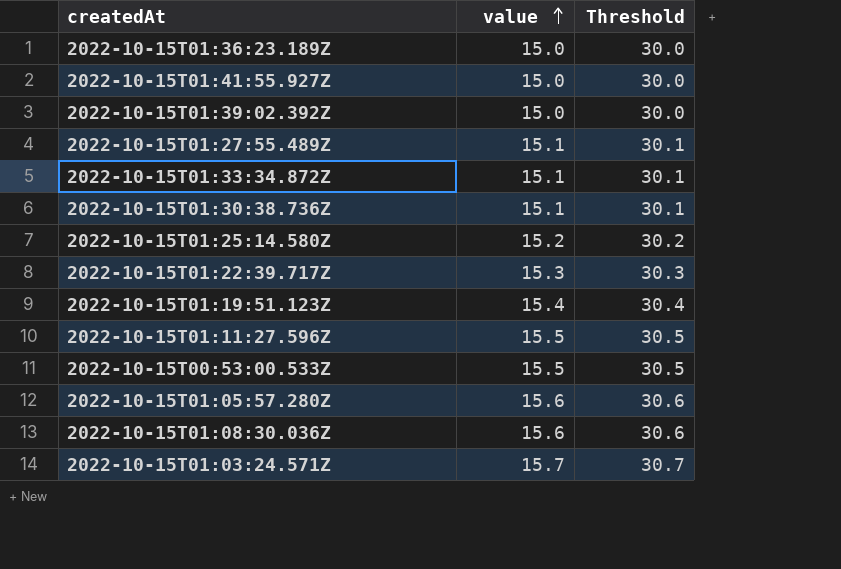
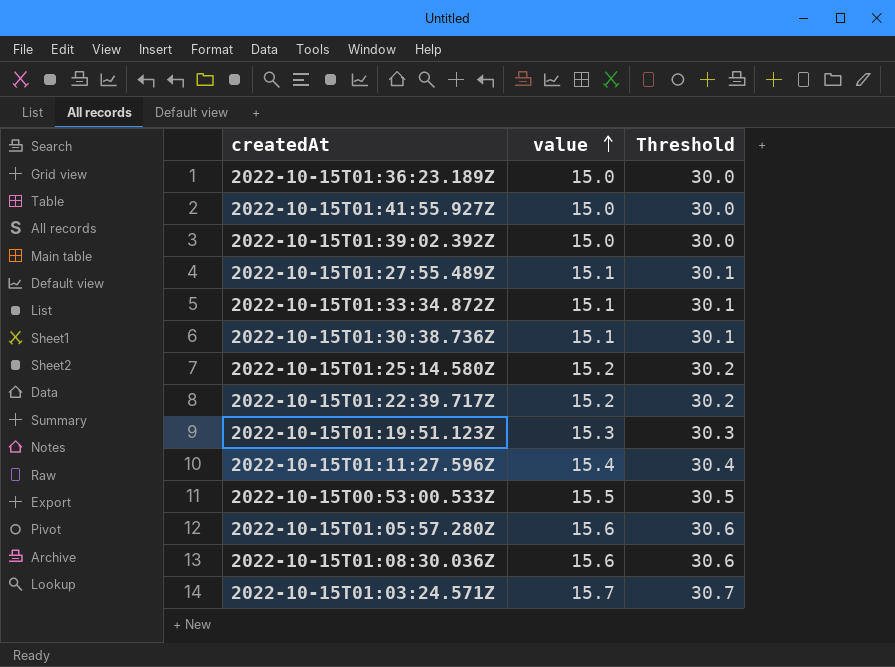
2022-10-15T01:22:39.717Z | value: 15.3 -> 15.2
2022-10-15T01:22:39.717Z | Threshold: 30.3 -> 30.2
2022-10-15T01:19:51.123Z | value: 15.4 -> 15.3
2022-10-15T01:19:51.123Z | Threshold: 30.4 -> 30.3
2022-10-15T01:11:27.596Z | value: 15.5 -> 15.4
2022-10-15T01:11:27.596Z | Threshold: 30.5 -> 30.4

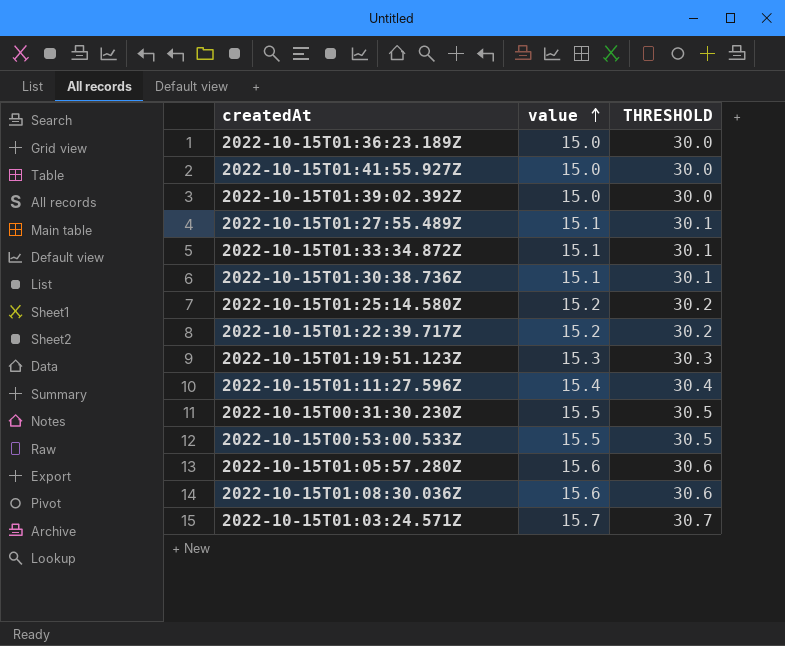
column name: Threshold -> THRESHOLD
row 2022-10-15T00:31:30.230Z: none -> 15.5 | 30.5

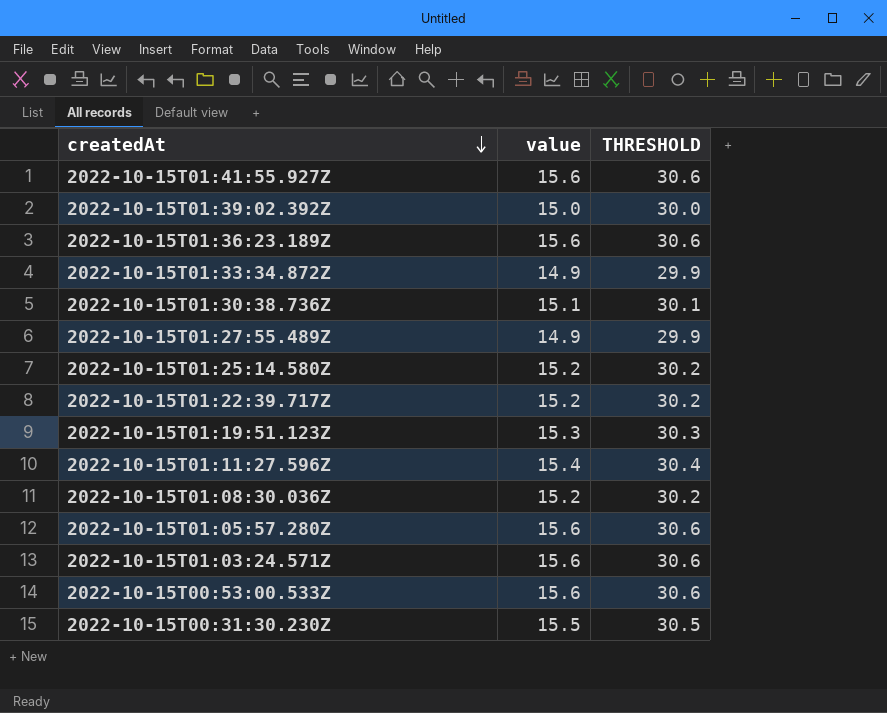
row order: value ascending -> createdAt descending
2022-10-15T01:41:55.927Z | value: 15.0 -> 15.6
2022-10-15T01:41:55.927Z | THRESHOLD: 30.0 -> 30.6
2022-10-15T01:36:23.189Z | value: 15.0 -> 15.6
2022-10-15T01:36:23.189Z | THRESHOLD: 30.0 -> 30.6
2022-10-15T01:33:34.872Z | value: 15.1 -> 14.9
2022-10-15T01:33:34.872Z | THRESHOLD: 30.1 -> 29.9
2022-10-15T01:27:55.489Z | value: 15.1 -> 14.9
2022-10-15T01:27:55.489Z | THRESHOLD: 30.1 -> 29.9
2022-10-15T01:08:30.036Z | value: 15.6 -> 15.2
2022-10-15T01:08:30.036Z | THRESHOLD: 30.6 -> 30.2
2022-10-15T01:03:24.571Z | value: 15.7 -> 15.6
2022-10-15T01:03:24.571Z | THRESHOLD: 30.7 -> 30.6
2022-10-15T00:53:00.533Z | value: 15.5 -> 15.6
2022-10-15T00:53:00.533Z | THRESHOLD: 30.5 -> 30.6

